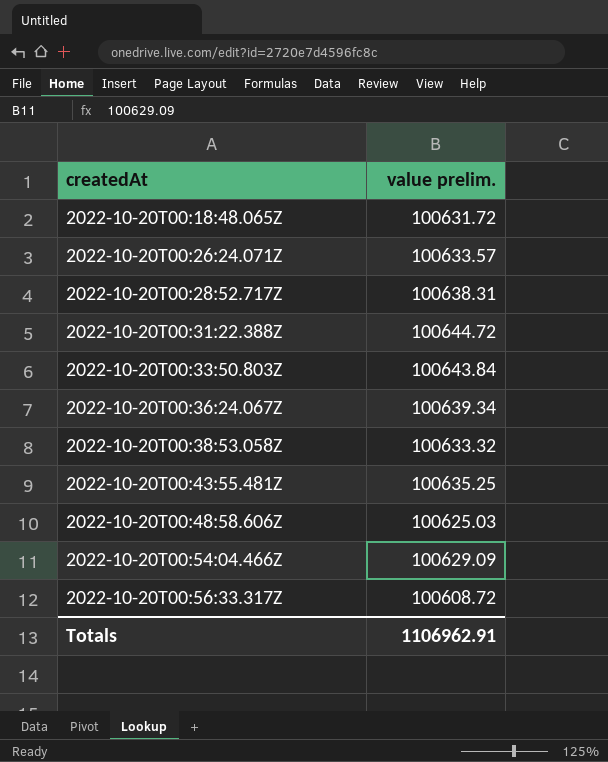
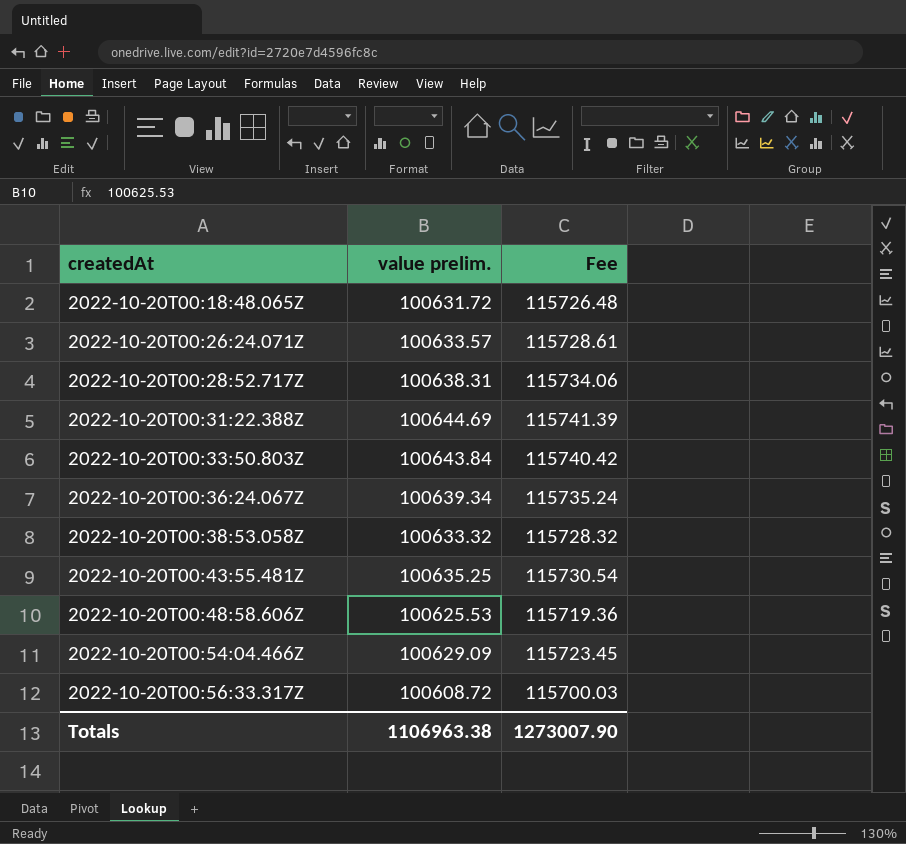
column Fee | formula: none -> [value prelim.] * 1.15
2022-10-20T00:31:22.388Z | value prelim.: 100644.72 -> 100644.69
2022-10-20T00:48:58.606Z | value prelim.: 100625.03 -> 100625.53
Totals | value prelim.: 1106962.91 -> 1106963.38

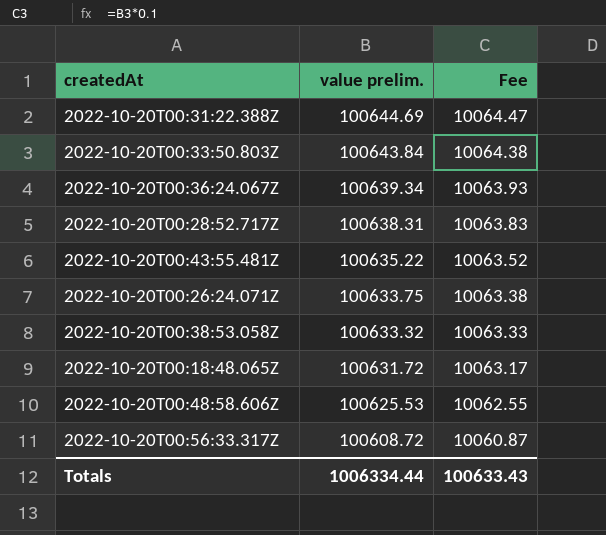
row order: createdAt ascending -> value prelim. descending
column Fee | formula: [value prelim.] * 1.15 -> [value prelim.] * 0.1
row 2022-10-20T00:54:04.466Z: 100629.09 | 115723.45 -> none
2022-10-20T00:43:55.481Z | value prelim.: 100635.25 -> 100635.22
2022-10-20T00:26:24.071Z | value prelim.: 100633.57 -> 100633.75
Totals | value prelim.: 1106963.38 -> 1006334.44
Totals | Fee: 1273007.90 -> 100633.43

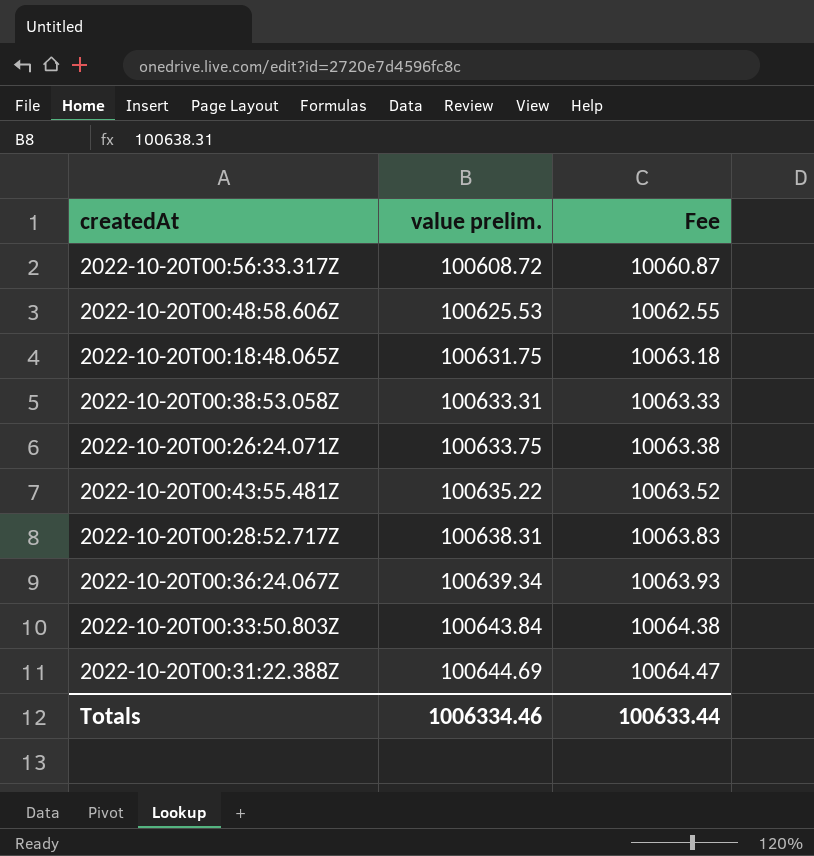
row order: value prelim. descending -> value prelim. ascending
2022-10-20T00:18:48.065Z | value prelim.: 100631.72 -> 100631.75
2022-10-20T00:18:48.065Z | Fee: 10063.17 -> 10063.18
2022-10-20T00:38:53.058Z | value prelim.: 100633.32 -> 100633.31
Totals | value prelim.: 1006334.44 -> 1006334.46
Totals | Fee: 100633.43 -> 100633.44

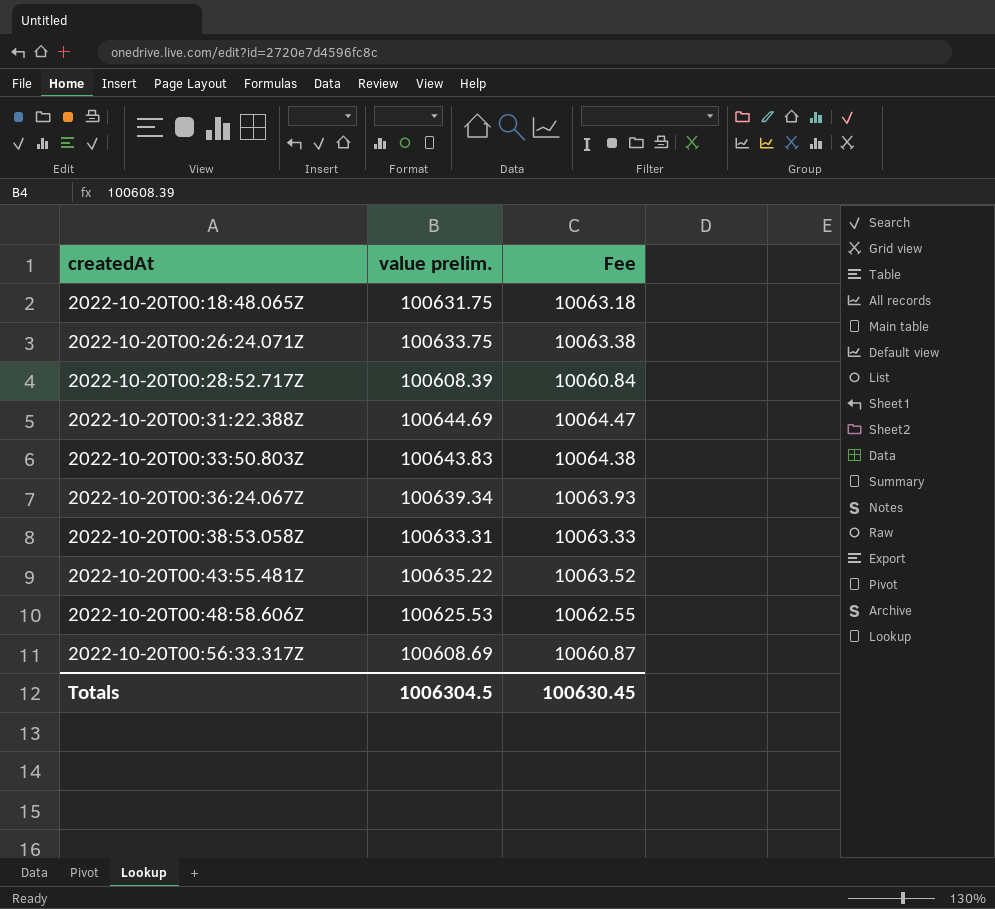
row order: value prelim. ascending -> createdAt ascending
2022-10-20T00:28:52.717Z | value prelim.: 100638.31 -> 100608.39
2022-10-20T00:28:52.717Z | Fee: 10063.83 -> 10060.84
2022-10-20T00:33:50.803Z | value prelim.: 100643.84 -> 100643.83
2022-10-20T00:56:33.317Z | value prelim.: 100608.72 -> 100608.69
Totals | value prelim.: 1006334.46 -> 1006304.5
Totals | Fee: 100633.44 -> 100630.45

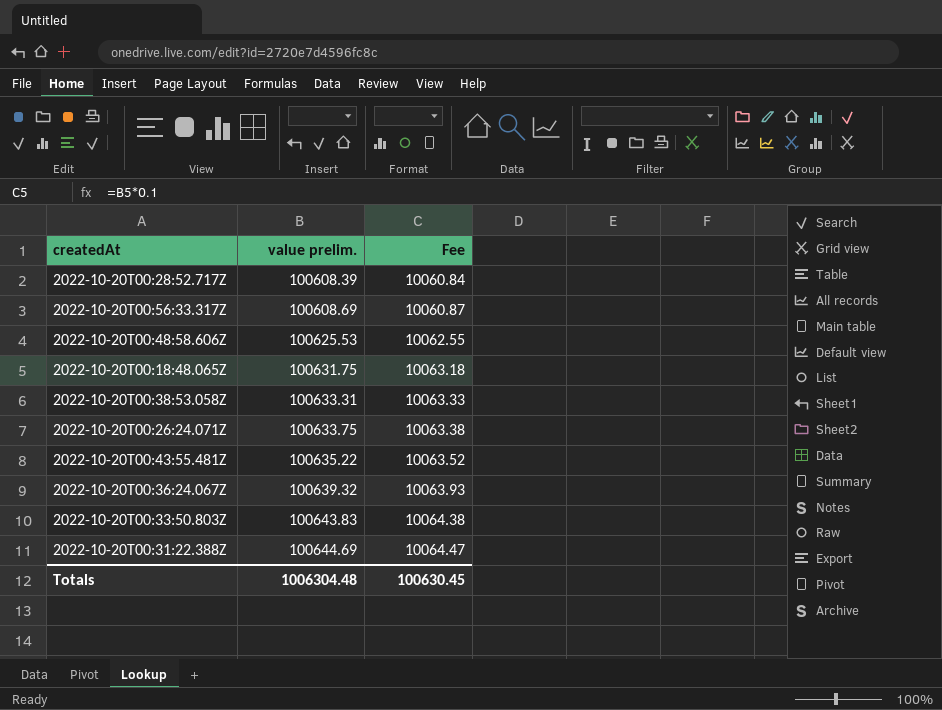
row order: createdAt ascending -> value prelim. ascending
2022-10-20T00:36:24.067Z | value prelim.: 100639.34 -> 100639.32
Totals | value prelim.: 1006304.5 -> 1006304.48

